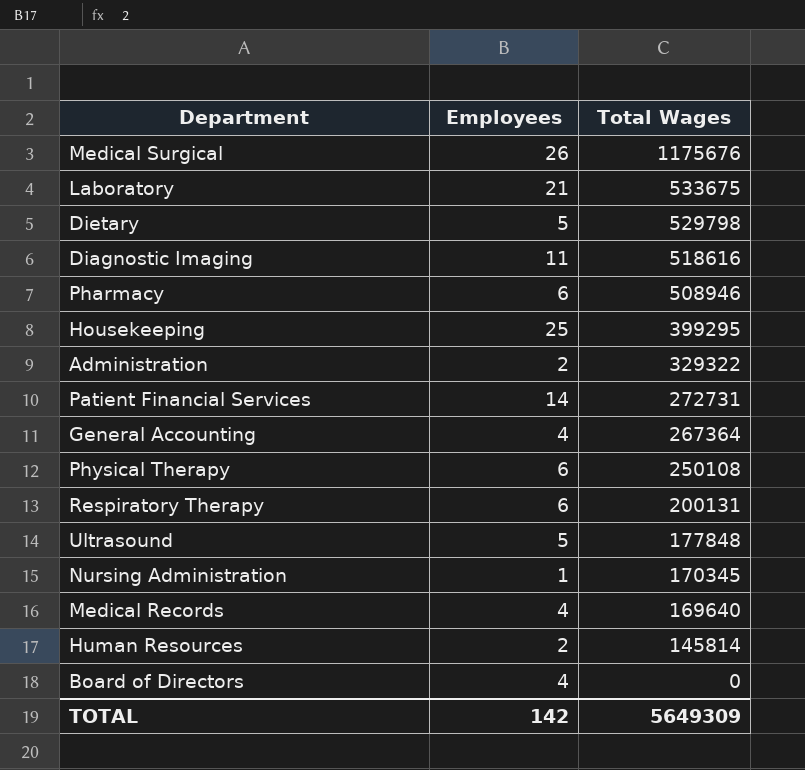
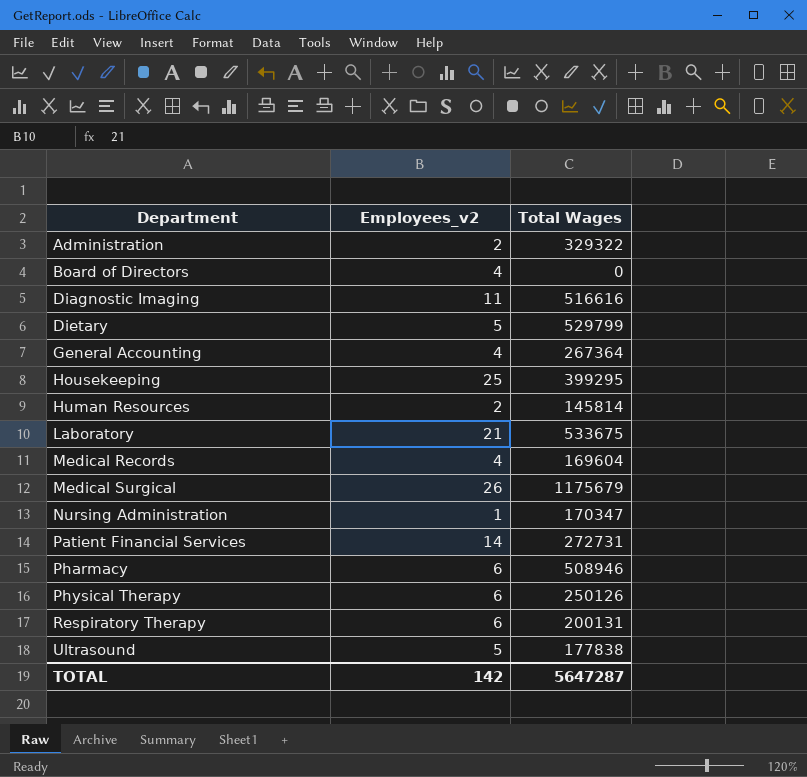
row order: Total Wages descending -> Department ascending
column name: Employees -> Employees_v2
Diagnostic Imaging | Total Wages: 518616 -> 516616
Dietary | Total Wages: 529798 -> 529799
Medical Records | Total Wages: 169640 -> 169604
Medical Surgical | Total Wages: 1175676 -> 1175679
Nursing Administration | Total Wages: 170345 -> 170347
Physical Therapy | Total Wages: 250108 -> 250126
Ultrasound | Total Wages: 177848 -> 177838
TOTAL | Total Wages: 5649309 -> 5647287

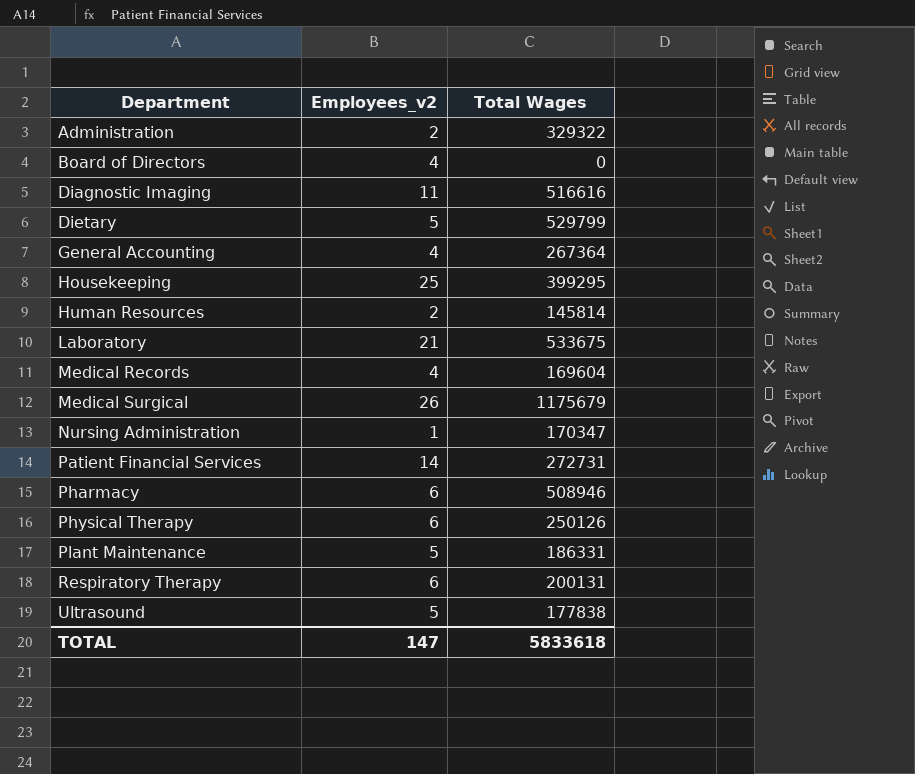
row Plant Maintenance: none -> 5 | 186331
TOTAL | Employees_v2: 142 -> 147
TOTAL | Total Wages: 5647287 -> 5833618

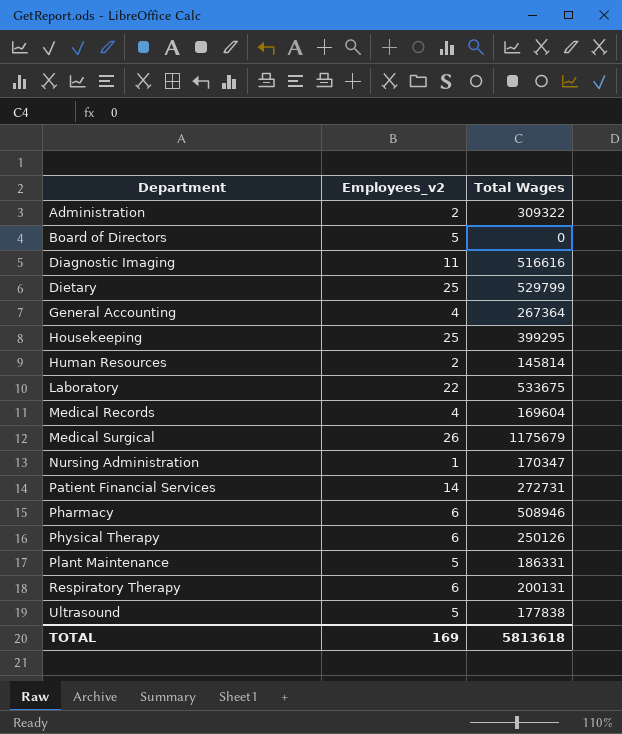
Administration | Total Wages: 329322 -> 309322
Board of Directors | Employees_v2: 4 -> 5
Dietary | Employees_v2: 5 -> 25
Laboratory | Employees_v2: 21 -> 22
TOTAL | Employees_v2: 147 -> 169
TOTAL | Total Wages: 5833618 -> 5813618

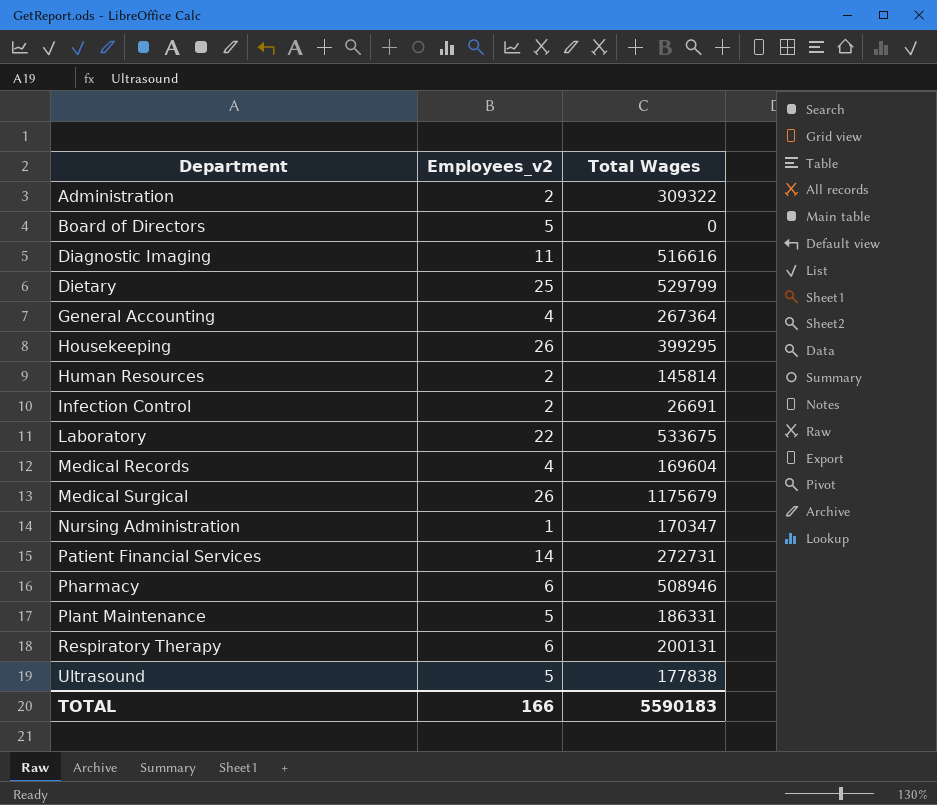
row Physical Therapy: 6 | 250126 -> none
Housekeeping | Employees_v2: 25 -> 26
row Infection Control: none -> 2 | 26691
TOTAL | Employees_v2: 169 -> 166
TOTAL | Total Wages: 5813618 -> 5590183

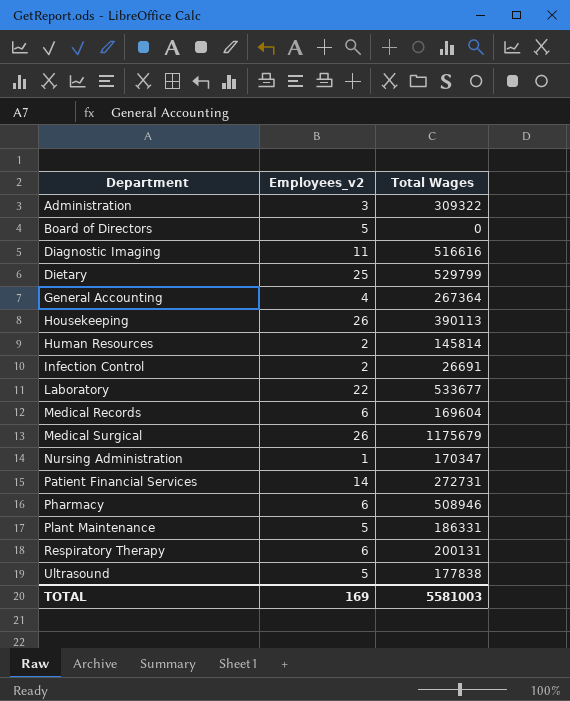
Administration | Employees_v2: 2 -> 3
Housekeeping | Total Wages: 399295 -> 390113
Laboratory | Total Wages: 533675 -> 533677
Medical Records | Employees_v2: 4 -> 6
TOTAL | Employees_v2: 166 -> 169
TOTAL | Total Wages: 5590183 -> 5581003

